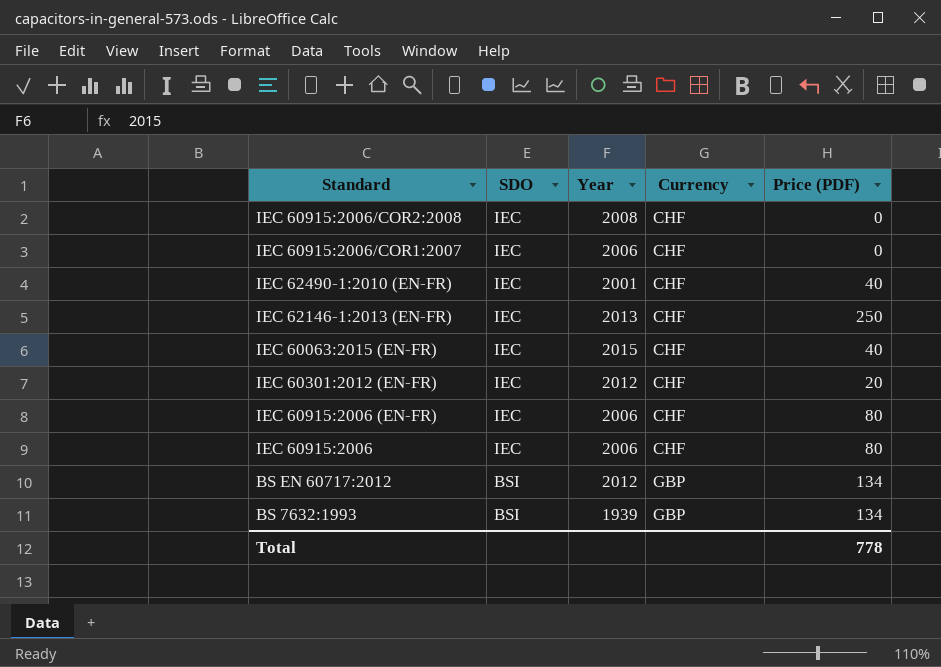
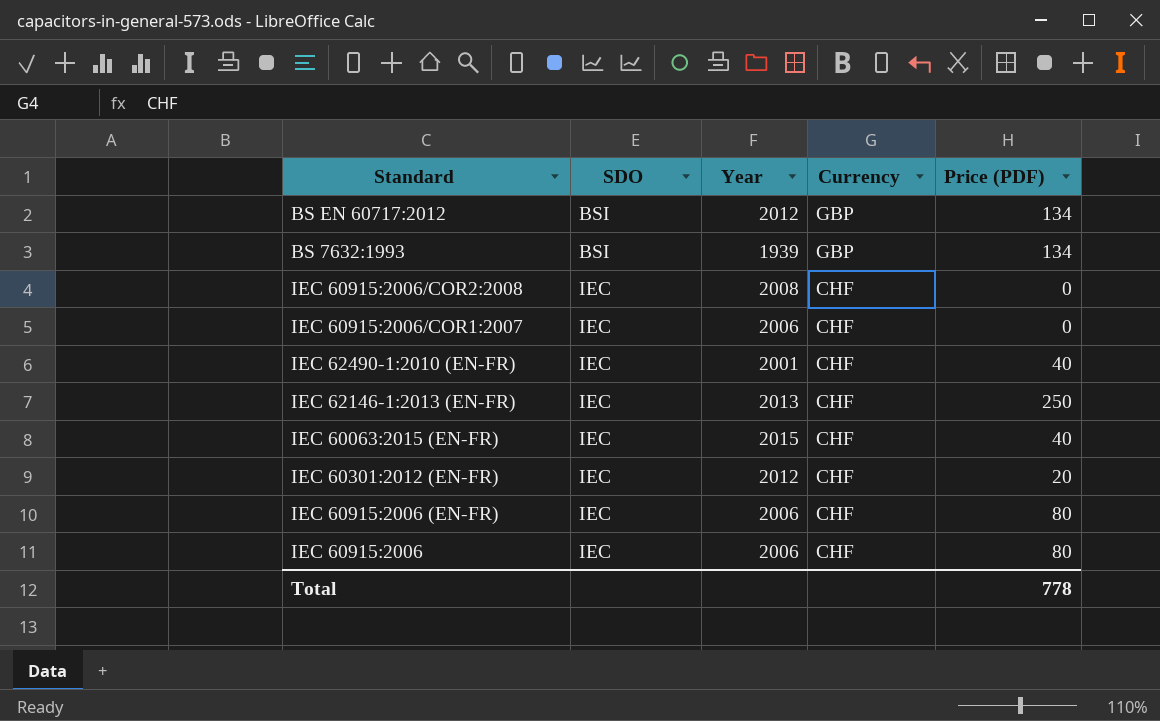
row order: SDO descending -> SDO ascending

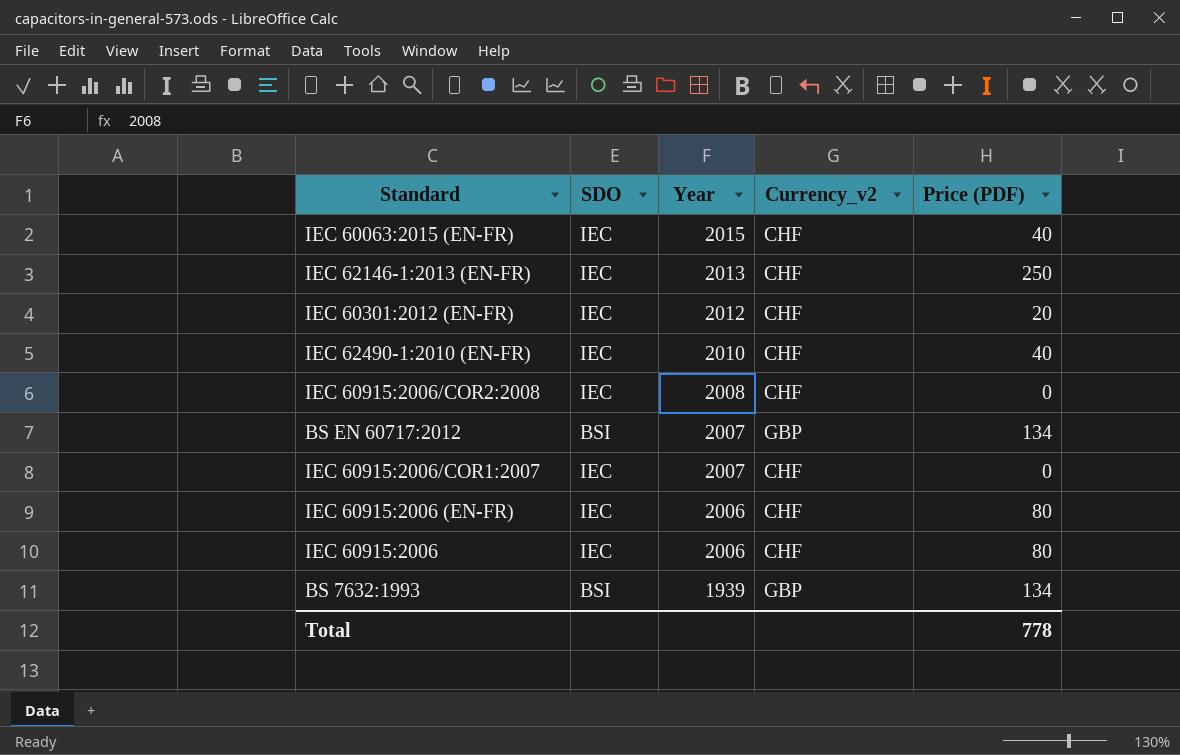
row order: SDO ascending -> Year descending
column name: Currency -> Currency_v2
IEC 62490-1:2010 (EN-FR) | Year: 2001 -> 2010
BS EN 60717:2012 | Year: 2012 -> 2007
IEC 60915:2006/COR1:2007 | Year: 2006 -> 2007

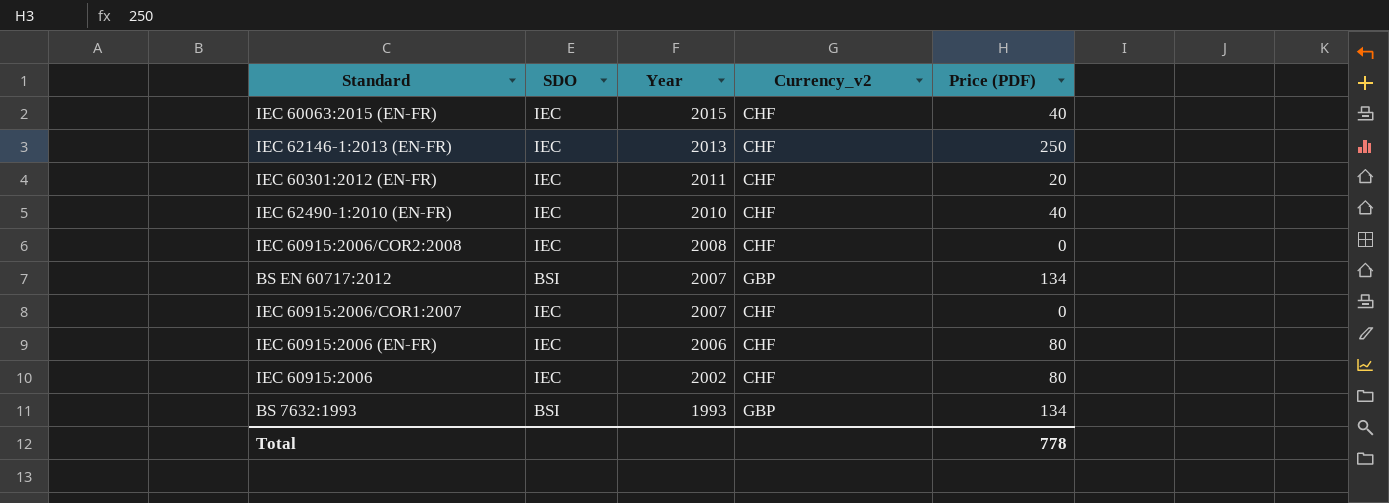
IEC 60301:2012 (EN-FR) | Year: 2012 -> 2011
IEC 60915:2006 | Year: 2006 -> 2002
BS 7632:1993 | Year: 1939 -> 1993

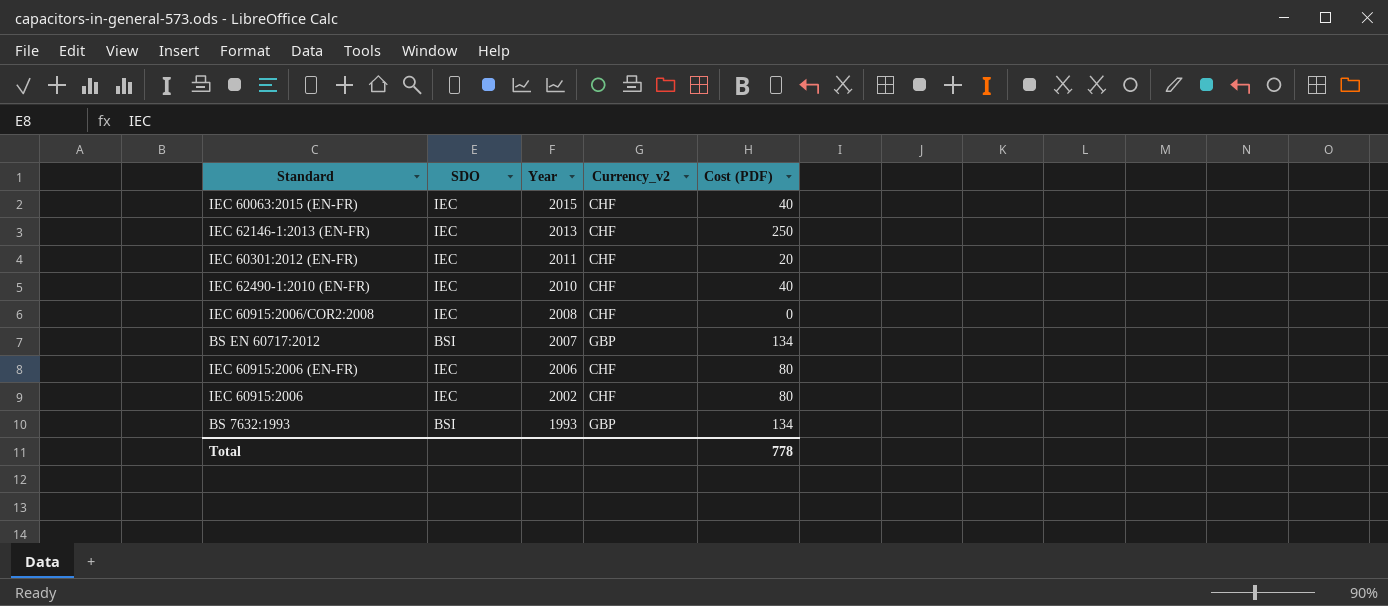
column name: Price (PDF) -> Cost (PDF)
row IEC 60915:2006/COR1:2007: IEC | 2007 | CHF | 0 -> none

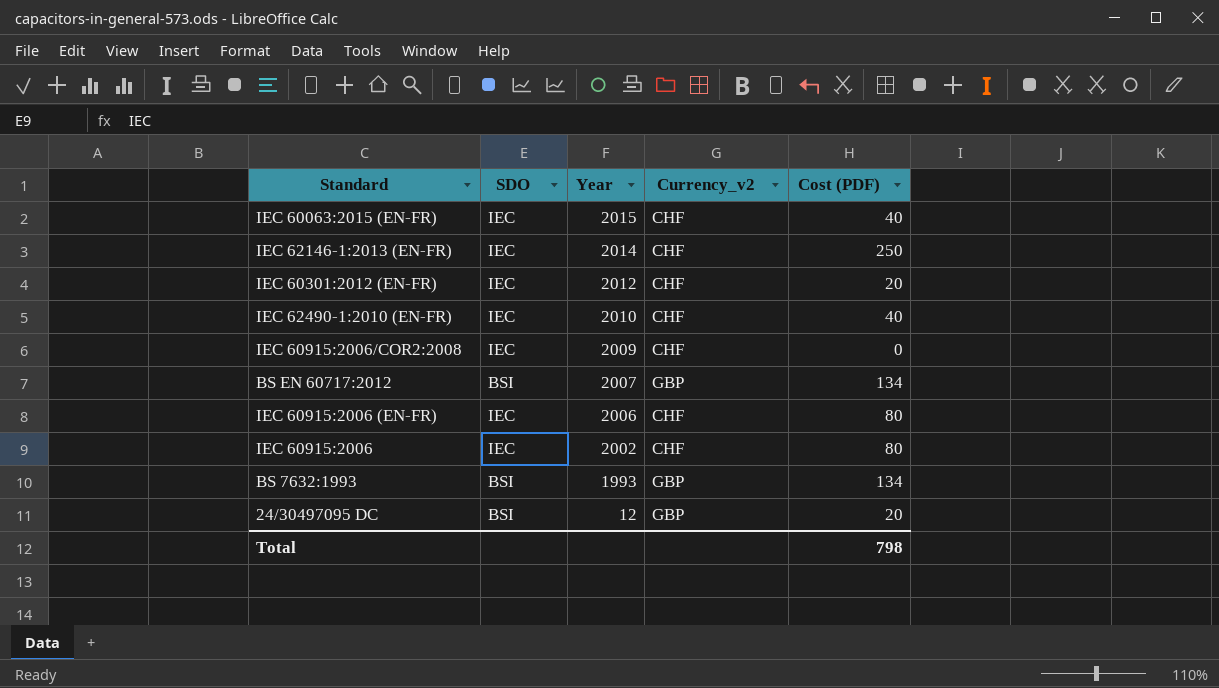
IEC 62146-1:2013 (EN-FR) | Year: 2013 -> 2014
IEC 60301:2012 (EN-FR) | Year: 2011 -> 2012
IEC 60915:2006/COR2:2008 | Year: 2008 -> 2009
row 24/30497095 DC: none -> BSI | 12 | GBP | 20
Total | Cost (PDF): 778 -> 798

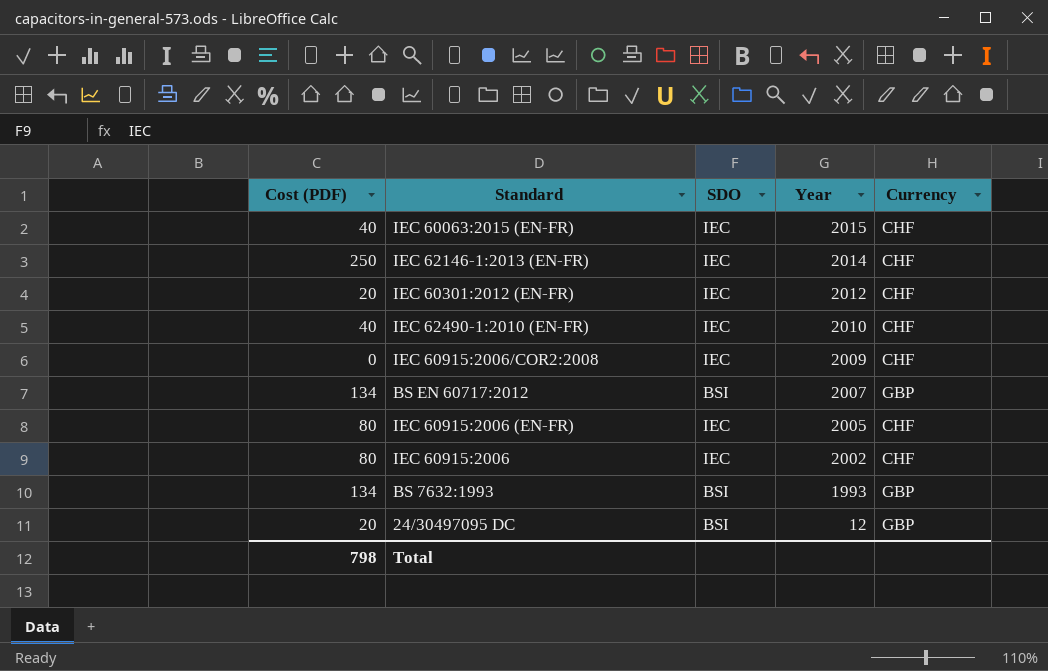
column Cost (PDF) | position: 5 -> 1
column name: Currency_v2 -> Currency
IEC 60915:2006 (EN-FR) | Year: 2006 -> 2005

